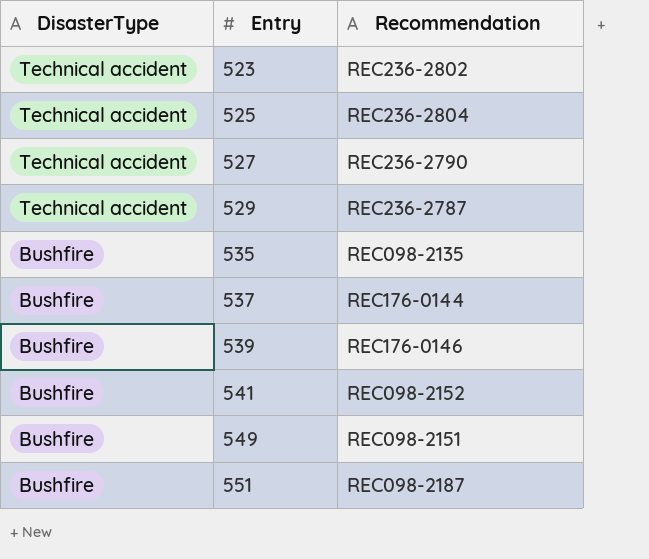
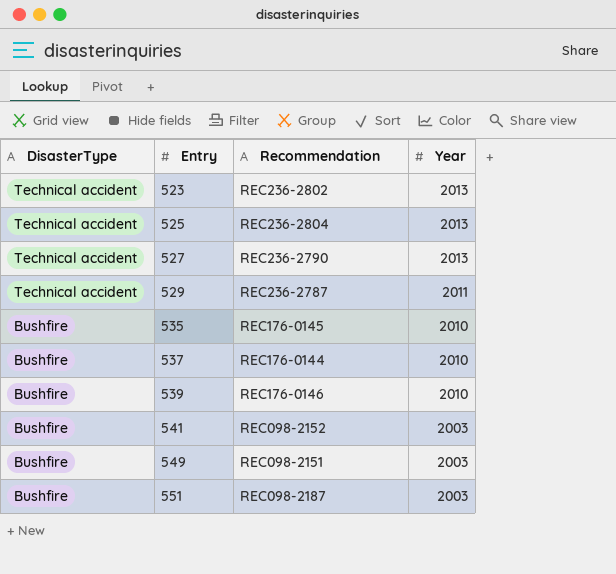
column Year | position: none -> 4
535 | Recommendation: REC098-2135 -> REC176-0145

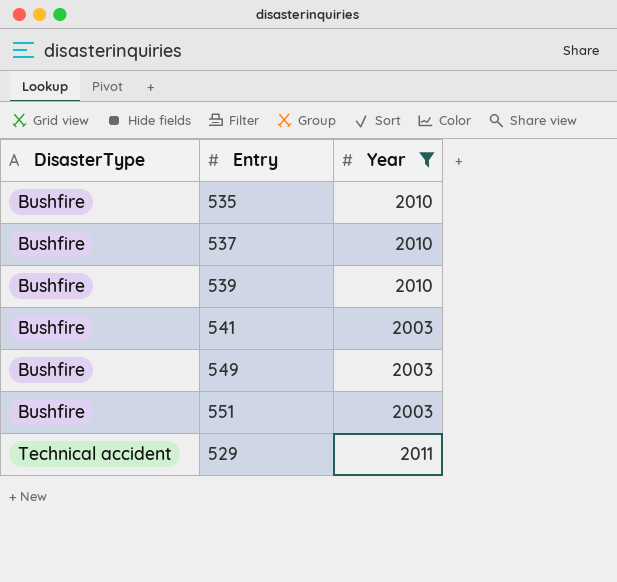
filter: none -> Year != 2013
row order: DisasterType descending -> DisasterType ascending
column Recommendation | position: 3 -> none

